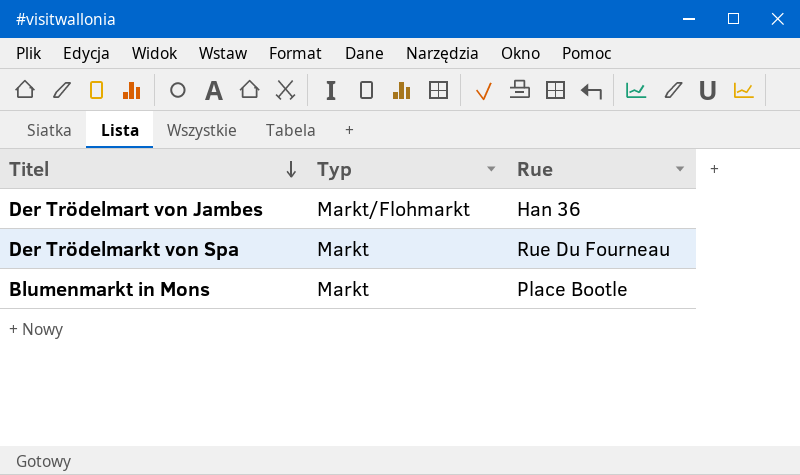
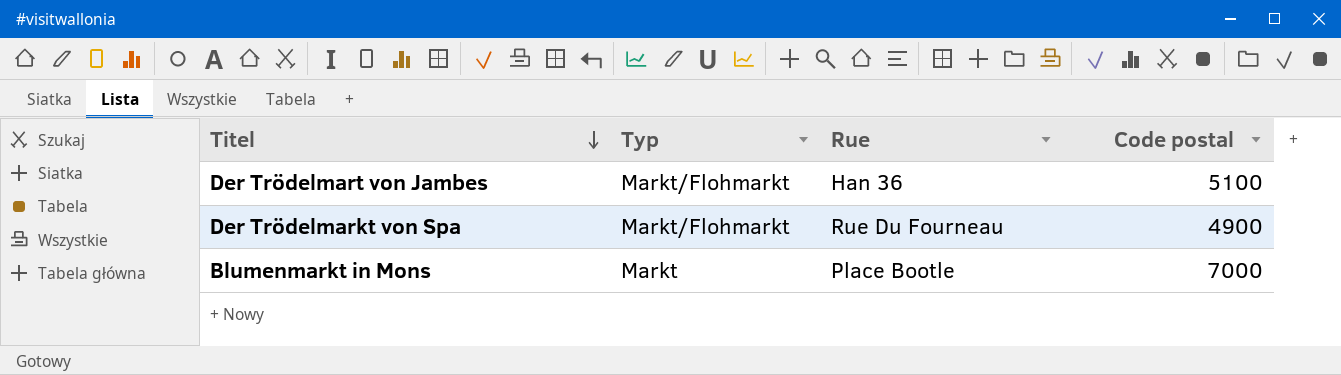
column Code postal | position: none -> 4
Der Trödelmarkt von Spa | Typ: Markt -> Markt/Flohmarkt

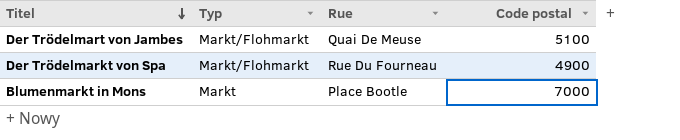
Der Trödelmart von Jambes | Rue: Han 36 -> Quai De Meuse

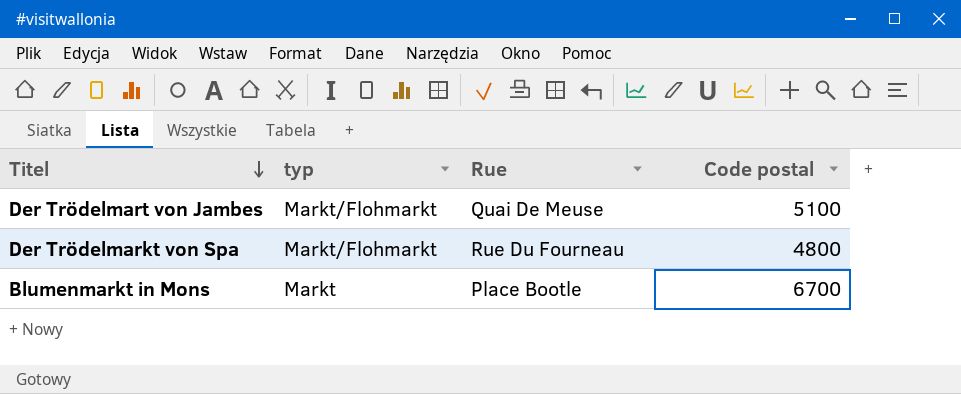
column name: Typ -> typ
Der Trödelmarkt von Spa | Code postal: 4900 -> 4800
Blumenmarkt in Mons | Code postal: 7000 -> 6700

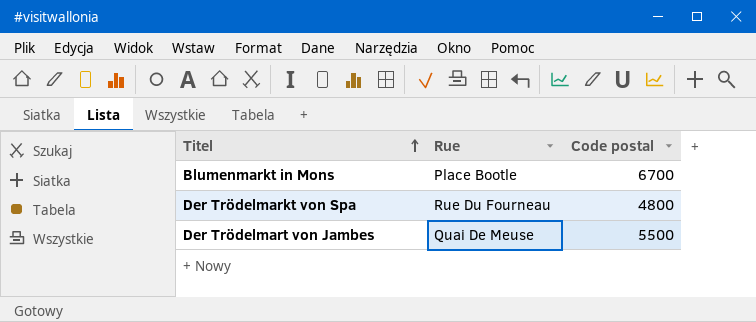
row order: Titel descending -> Titel ascending
column typ | position: 2 -> none
Der Trödelmart von Jambes | Code postal: 5100 -> 5500

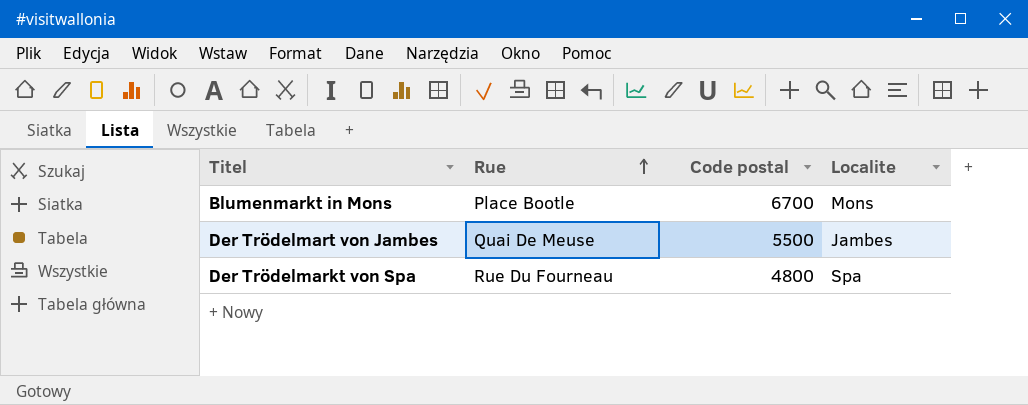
row order: Titel ascending -> Rue ascending
column Localite | position: none -> 4

